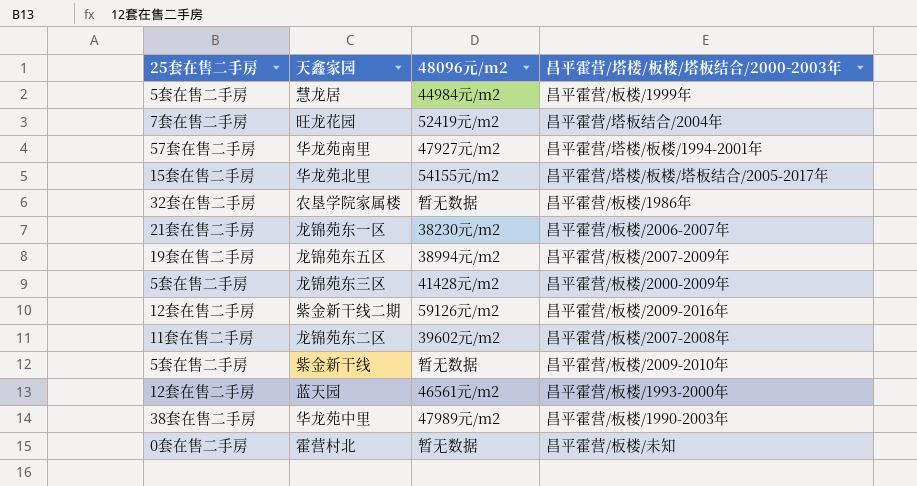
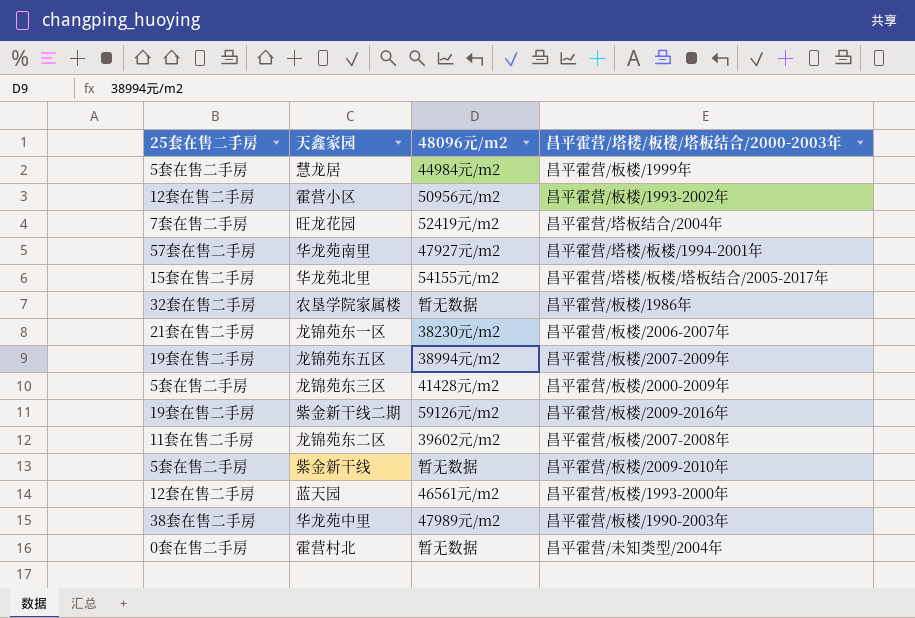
row 霍营小区: none -> 12套在售二手房 | 50956元/m2 | 昌平霍营/板楼/1993-2002年
紫金新干线二期 | 25套在售二手房: 12套在售二手房 -> 19套在售二手房
霍营村北 | 昌平霍营/塔楼/板楼/塔板结合/2000-2003年: 昌平霍营/板楼/未知 -> 昌平霍营/未知类型/2004年

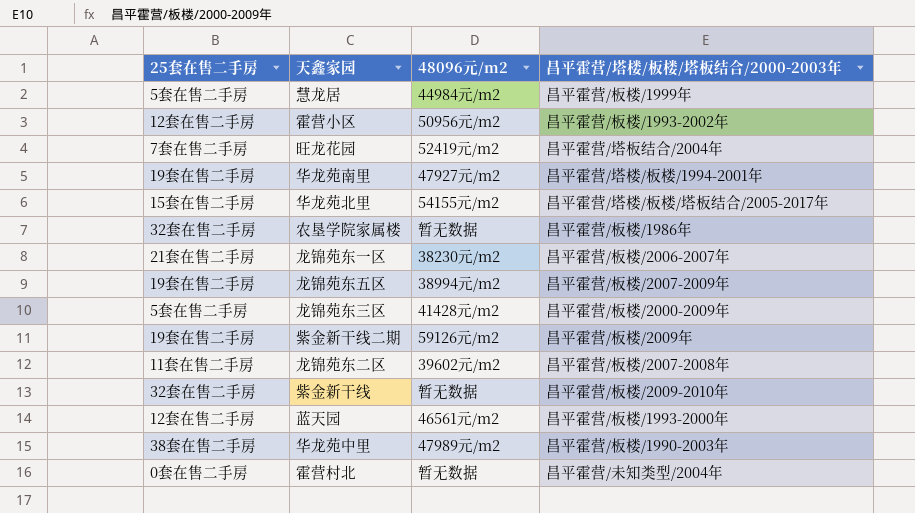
华龙苑南里 | 25套在售二手房: 57套在售二手房 -> 19套在售二手房
紫金新干线二期 | 昌平霍营/塔楼/板楼/塔板结合/2000-2003年: 昌平霍营/板楼/2009-2016年 -> 昌平霍营/板楼/2009年
紫金新干线 | 25套在售二手房: 5套在售二手房 -> 32套在售二手房

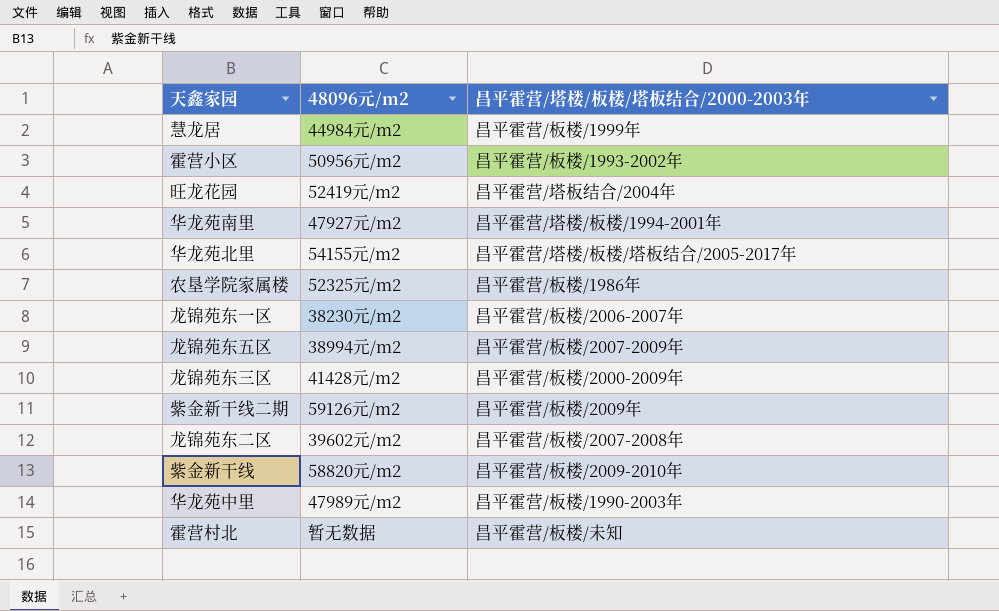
column 25套在售二手房 | position: 1 -> none
row 蓝天园: 12套在售二手房 | 46561元/m2 | 昌平霍营/板楼/1993-2000年 -> none
农垦学院家属楼 | 48096元/m2: 暂无数据 -> 52325元/m2
紫金新干线 | 48096元/m2: 暂无数据 -> 58820元/m2
霍营村北 | 昌平霍营/塔楼/板楼/塔板结合/2000-2003年: 昌平霍营/未知类型/2004年 -> 昌平霍营/板楼/未知

